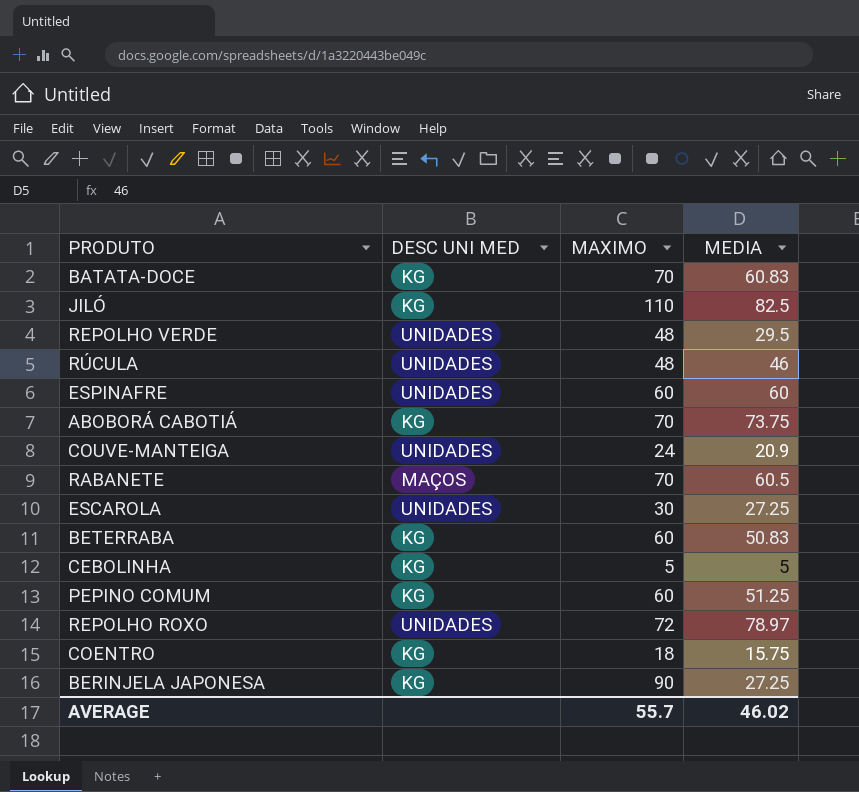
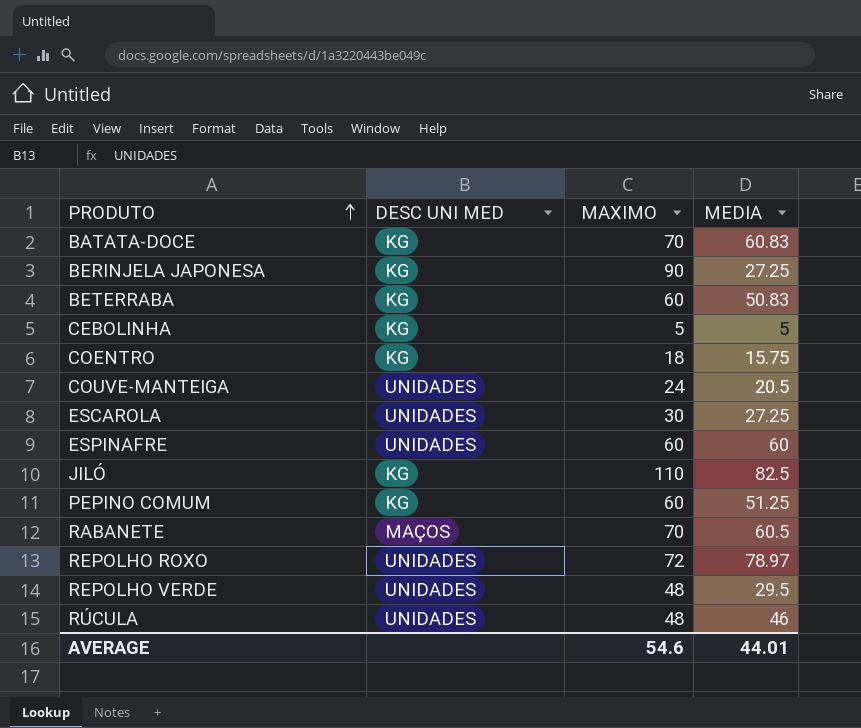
row order: none -> PRODUTO ascending
row ABOBORÁ CABOTIÁ: KG | 70 | 73.75 -> none
COUVE-MANTEIGA | MEDIA: 20.9 -> 20.5
AVERAGE | MAXIMO: 55.7 -> 54.6
AVERAGE | MEDIA: 46.02 -> 44.01

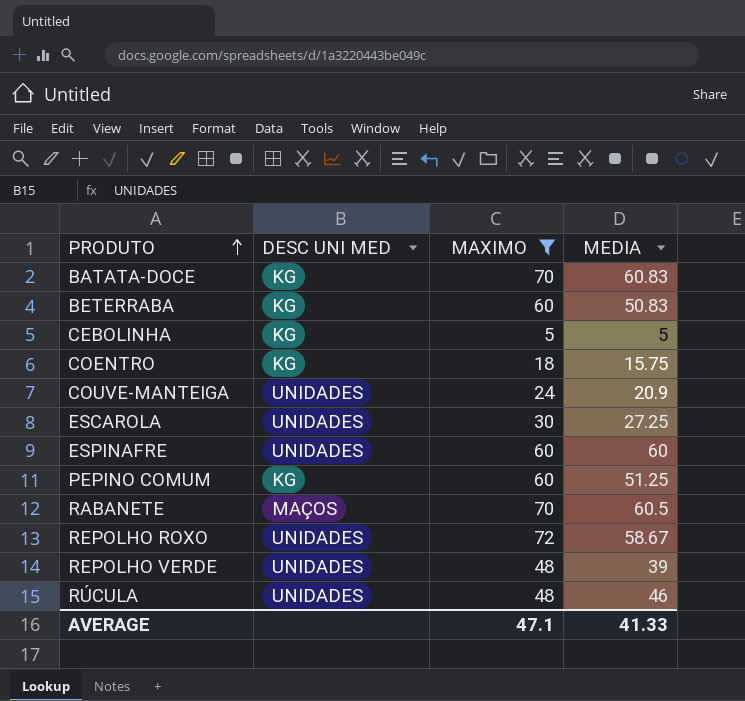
filter: none -> MAXIMO <= 72
COUVE-MANTEIGA | MEDIA: 20.5 -> 20.9
REPOLHO ROXO | MEDIA: 78.97 -> 58.67
REPOLHO VERDE | MEDIA: 29.5 -> 39
AVERAGE | MAXIMO: 54.6 -> 47.1
AVERAGE | MEDIA: 44.01 -> 41.33

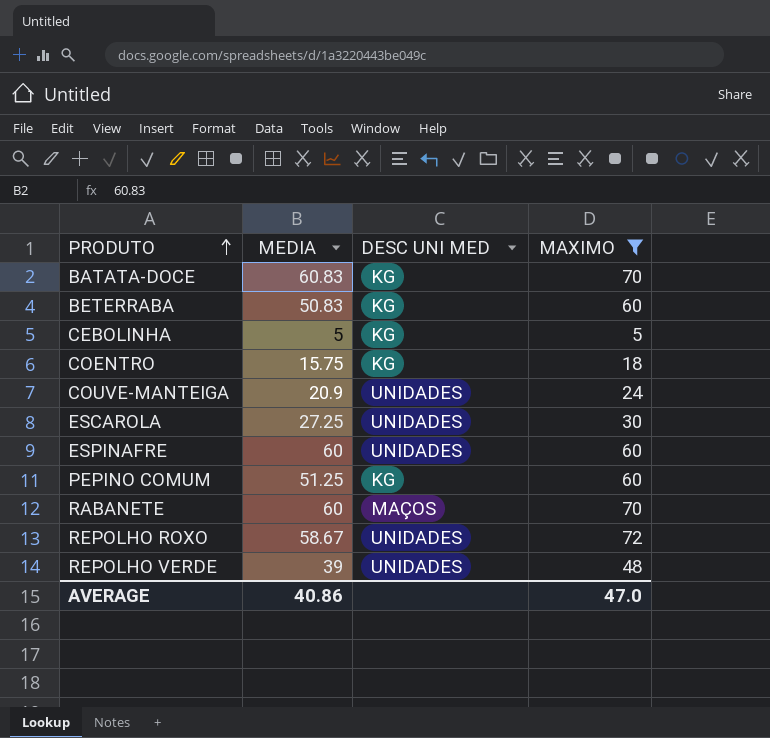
column MEDIA | position: 4 -> 2
row RÚCULA: UNIDADES | 48 | 46 -> none
RABANETE | MEDIA: 60.5 -> 60
AVERAGE | MEDIA: 41.33 -> 40.86
AVERAGE | MAXIMO: 47.1 -> 47.0

